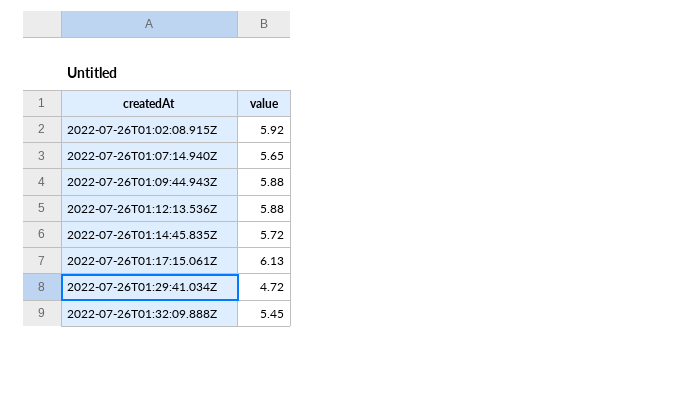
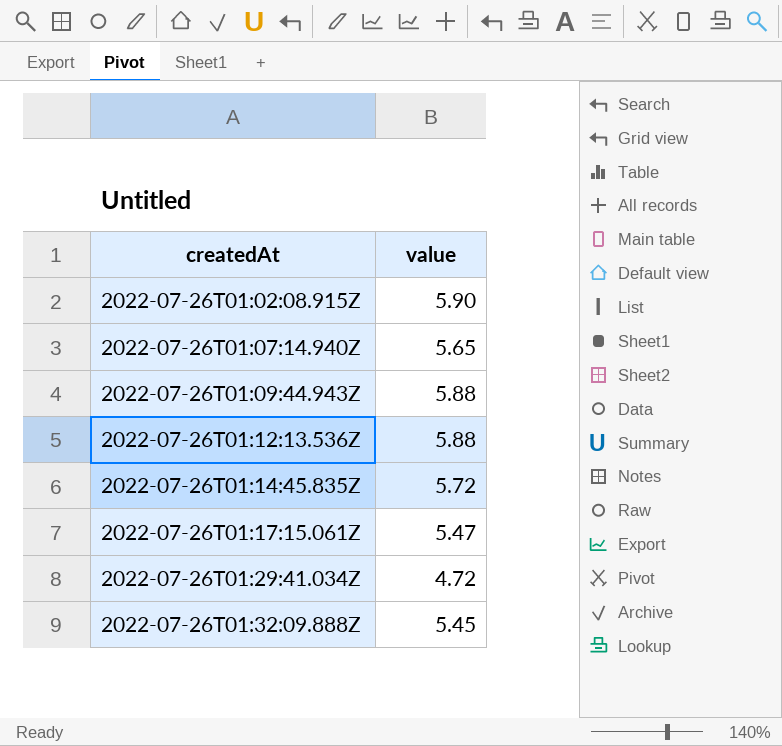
2022-07-26T01:02:08.915Z | value: 5.92 -> 5.90
2022-07-26T01:17:15.061Z | value: 6.13 -> 5.47

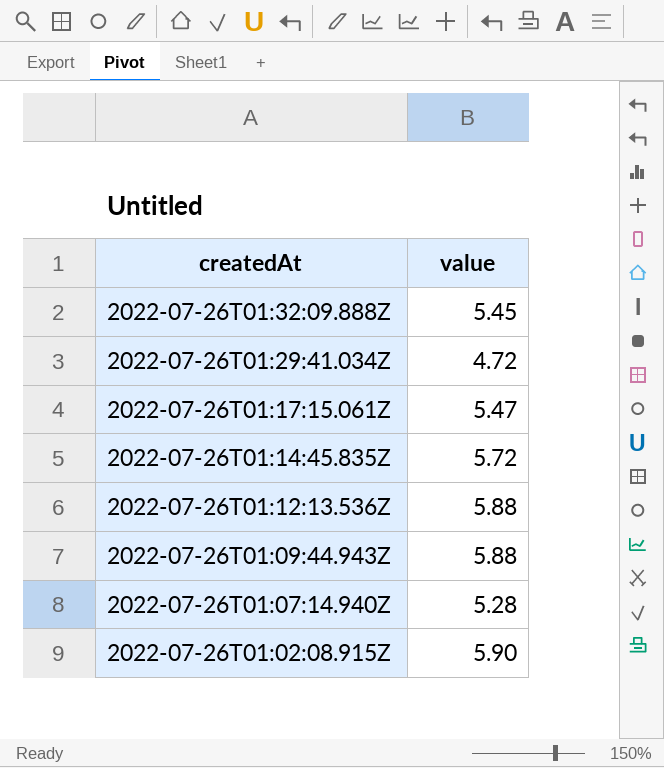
row order: createdAt ascending -> createdAt descending
2022-07-26T01:07:14.940Z | value: 5.65 -> 5.28

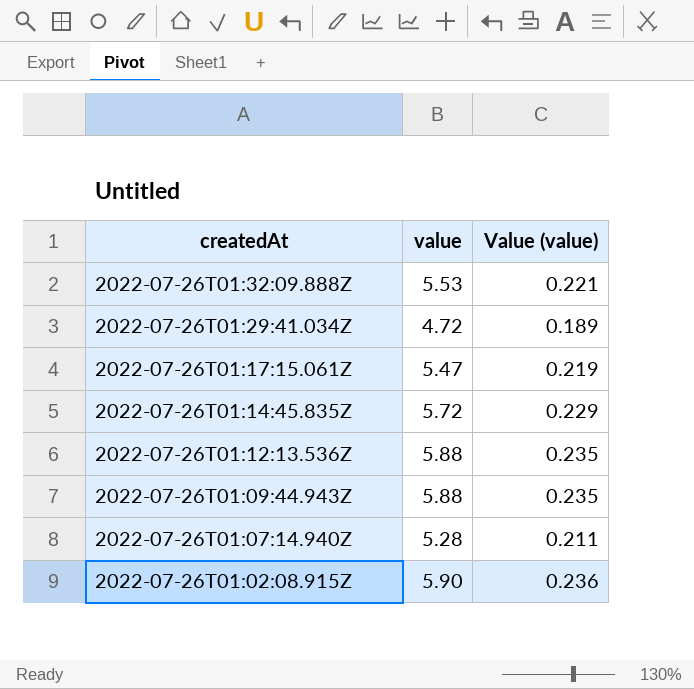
column Value (value) | formula: none -> [value] * 0.04
2022-07-26T01:32:09.888Z | value: 5.45 -> 5.53

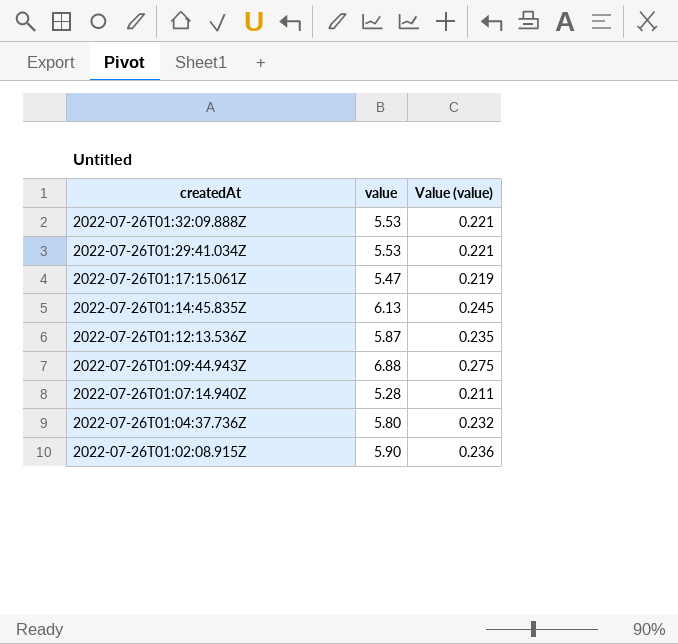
2022-07-26T01:29:41.034Z | value: 4.72 -> 5.53
2022-07-26T01:29:41.034Z | Value (value): 0.189 -> 0.221
2022-07-26T01:14:45.835Z | value: 5.72 -> 6.13
2022-07-26T01:14:45.835Z | Value (value): 0.229 -> 0.245
2022-07-26T01:12:13.536Z | value: 5.88 -> 5.87
2022-07-26T01:09:44.943Z | value: 5.88 -> 6.88
2022-07-26T01:09:44.943Z | Value (value): 0.235 -> 0.275
row 2022-07-26T01:04:37.736Z: none -> 5.80 | 0.232

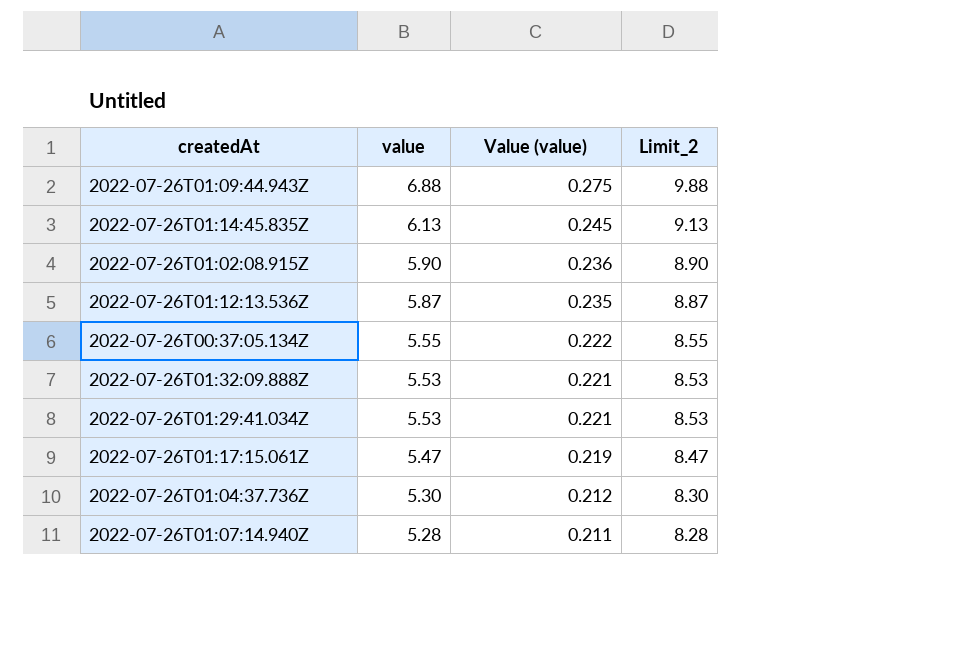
row order: createdAt descending -> value descending
column Limit_2 | formula: none -> [value] + 3
row 2022-07-26T00:37:05.134Z: none -> 5.55 | 0.222 | 8.55
2022-07-26T01:04:37.736Z | value: 5.80 -> 5.30
2022-07-26T01:04:37.736Z | Value (value): 0.232 -> 0.212

